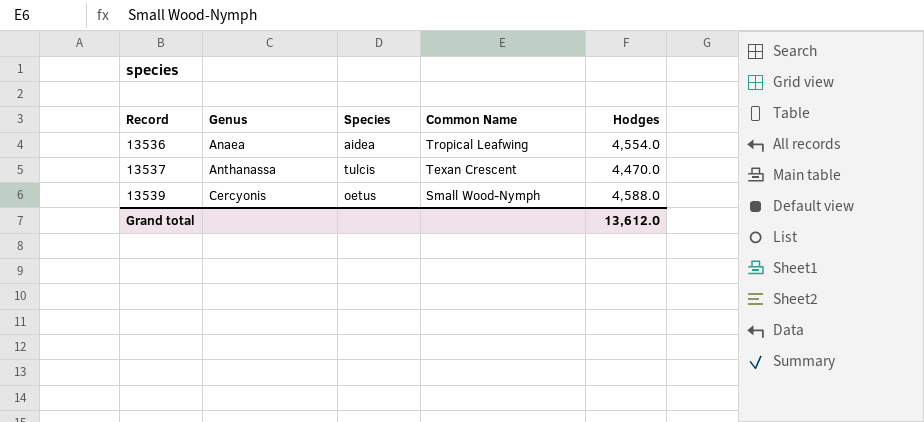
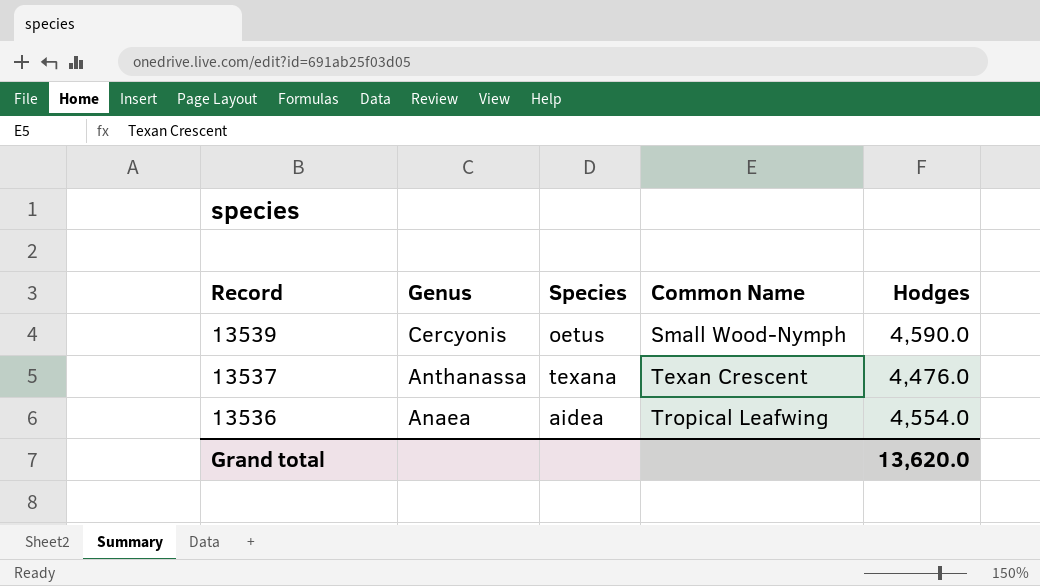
row order: Record ascending -> Record descending
13539 | Hodges: 4,588.0 -> 4,590.0
13537 | Species: tulcis -> texana
13537 | Hodges: 4,470.0 -> 4,476.0
Grand total | Hodges: 13,612.0 -> 13,620.0

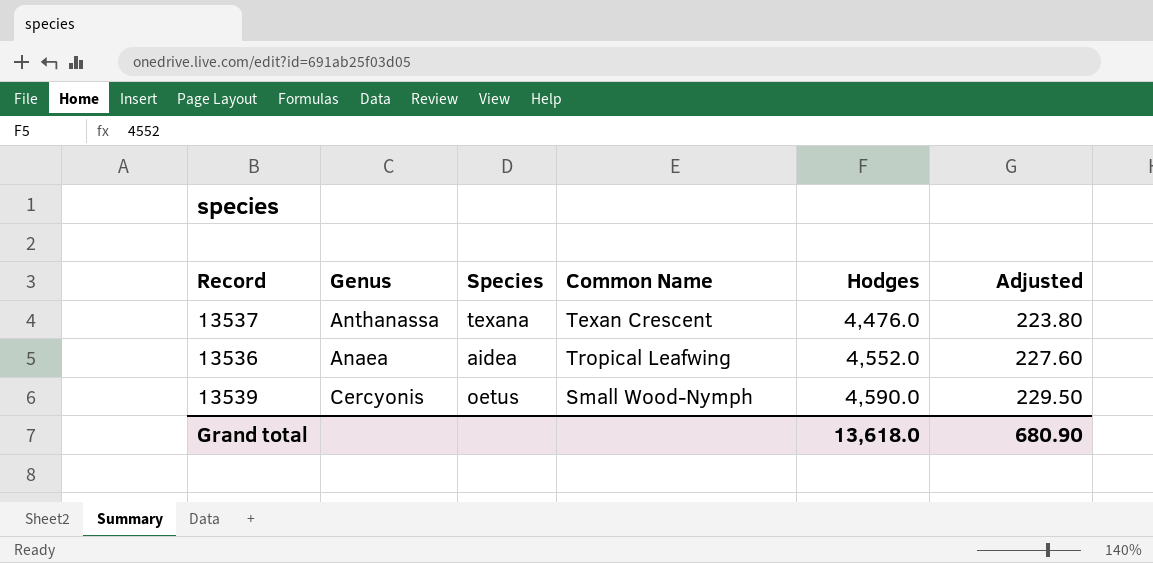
row order: Record descending -> Hodges ascending
column Adjusted | formula: none -> [Hodges] * 0.05
13536 | Hodges: 4,554.0 -> 4,552.0
Grand total | Hodges: 13,620.0 -> 13,618.0

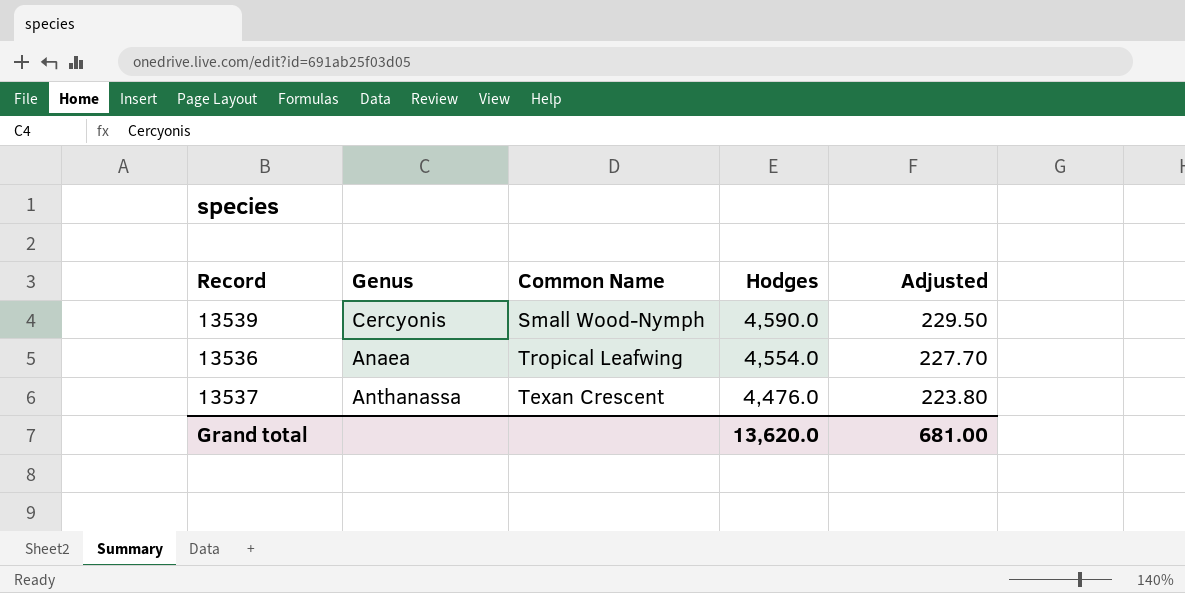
row order: Hodges ascending -> Hodges descending
column Species | position: 3 -> none
13536 | Hodges: 4,552.0 -> 4,554.0
13536 | Adjusted: 227.60 -> 227.70
Grand total | Hodges: 13,618.0 -> 13,620.0
Grand total | Adjusted: 680.90 -> 681.00

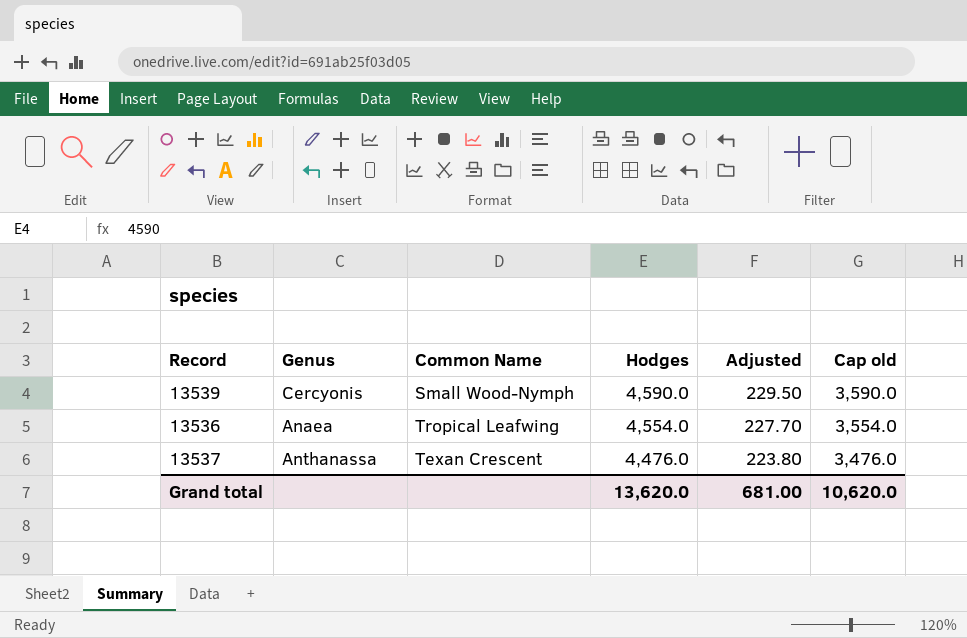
column Cap old | formula: none -> [Hodges] - 1000

